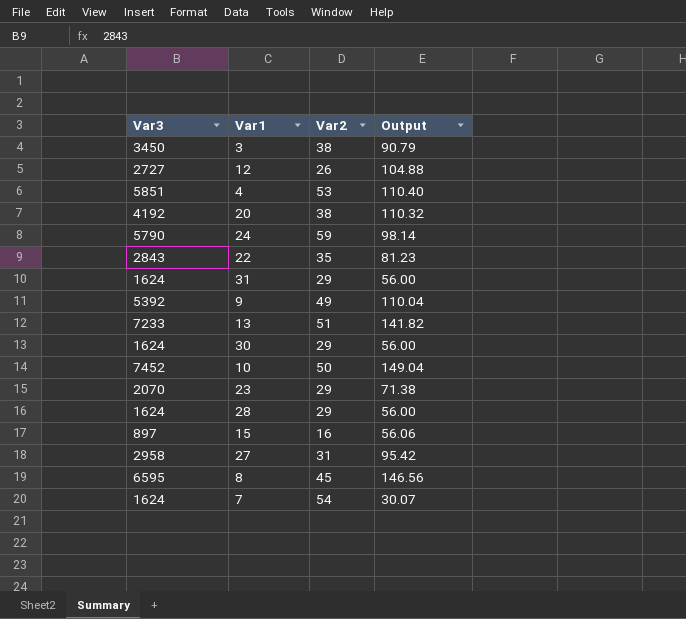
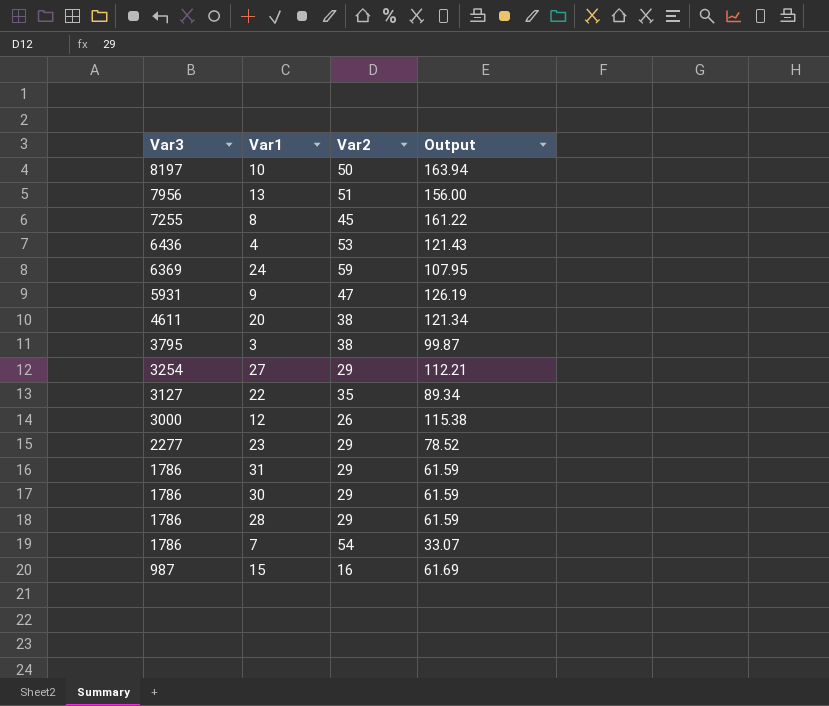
row order: none -> Var3 descending
10 | Var3: 7452 -> 8197
10 | Output: 149.04 -> 163.94
13 | Var3: 7233 -> 7956
13 | Output: 141.82 -> 156.00
8 | Var3: 6595 -> 7255
8 | Output: 146.56 -> 161.22
4 | Var3: 5851 -> 6436
4 | Output: 110.40 -> 121.43
24 | Var3: 5790 -> 6369
24 | Output: 98.14 -> 107.95
9 | Var3: 5392 -> 5931
9 | Var2: 49 -> 47
9 | Output: 110.04 -> 126.19
20 | Var3: 4192 -> 4611
20 | Output: 110.32 -> 121.34
3 | Var3: 3450 -> 3795
3 | Output: 90.79 -> 99.87
27 | Var3: 2958 -> 3254
27 | Var2: 31 -> 29
27 | Output: 95.42 -> 112.21
22 | Var3: 2843 -> 3127
22 | Output: 81.23 -> 89.34
12 | Var3: 2727 -> 3000
12 | Output: 104.88 -> 115.38
23 | Var3: 2070 -> 2277
23 | Output: 71.38 -> 78.52
31 | Var3: 1624 -> 1786
31 | Output: 56.00 -> 61.59
30 | Var3: 1624 -> 1786
30 | Output: 56.00 -> 61.59
28 | Var3: 1624 -> 1786
28 | Output: 56.00 -> 61.59
7 | Var3: 1624 -> 1786
7 | Output: 30.07 -> 33.07
15 | Var3: 897 -> 987
15 | Output: 56.06 -> 61.69

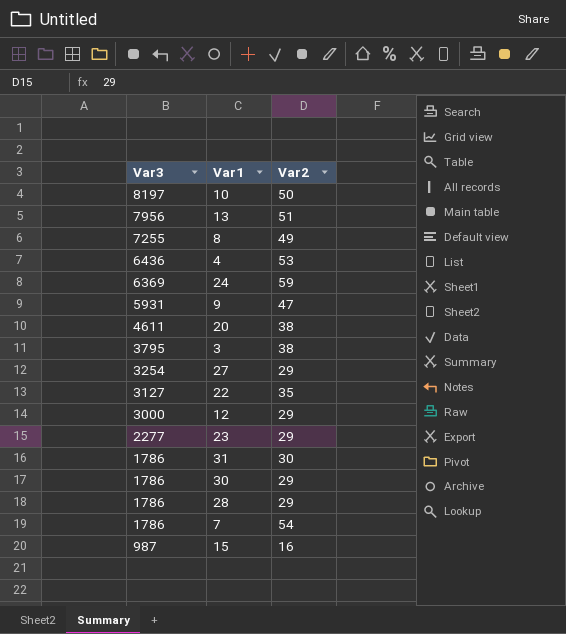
column Output | formula: [Var3] / [Var2] -> none
8 | Var2: 45 -> 49
12 | Var2: 26 -> 29
31 | Var2: 29 -> 30

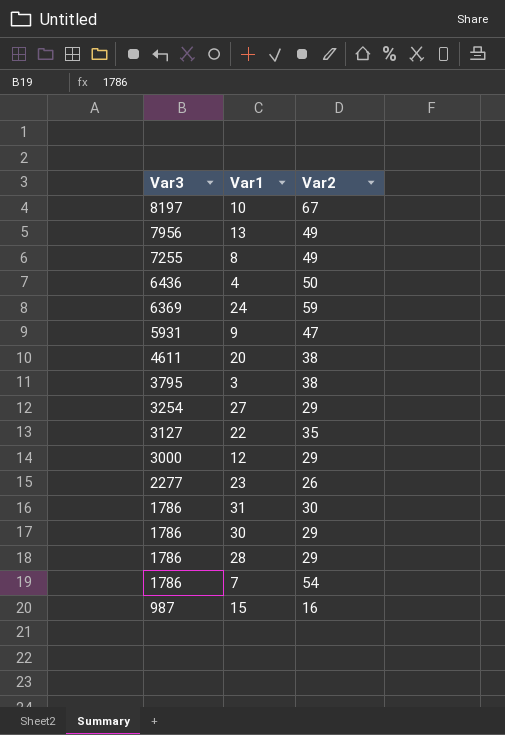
10 | Var2: 50 -> 67
13 | Var2: 51 -> 49
4 | Var2: 53 -> 50
23 | Var2: 29 -> 26

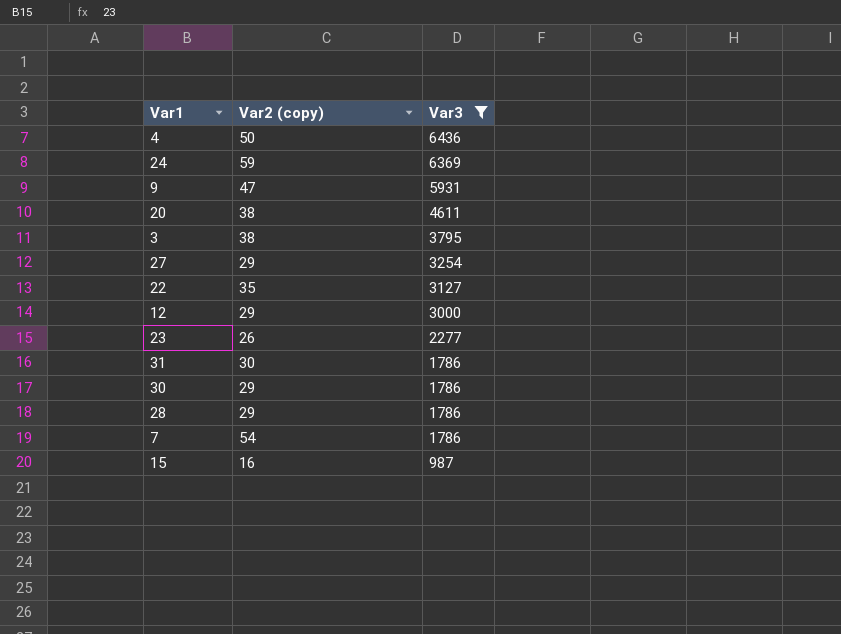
filter: none -> Var3 <= 6436
column name: Var2 -> Var2 (copy)
column Var3 | position: 1 -> 3

